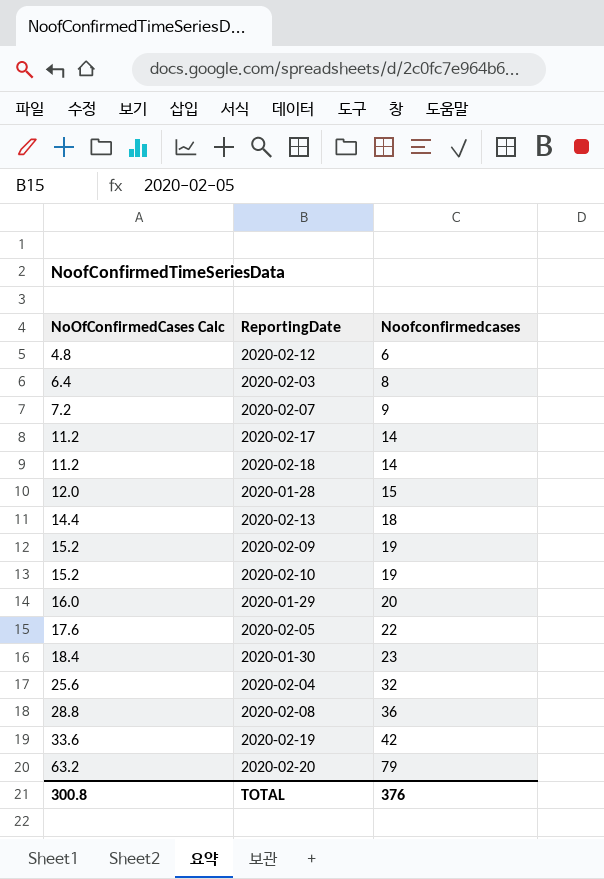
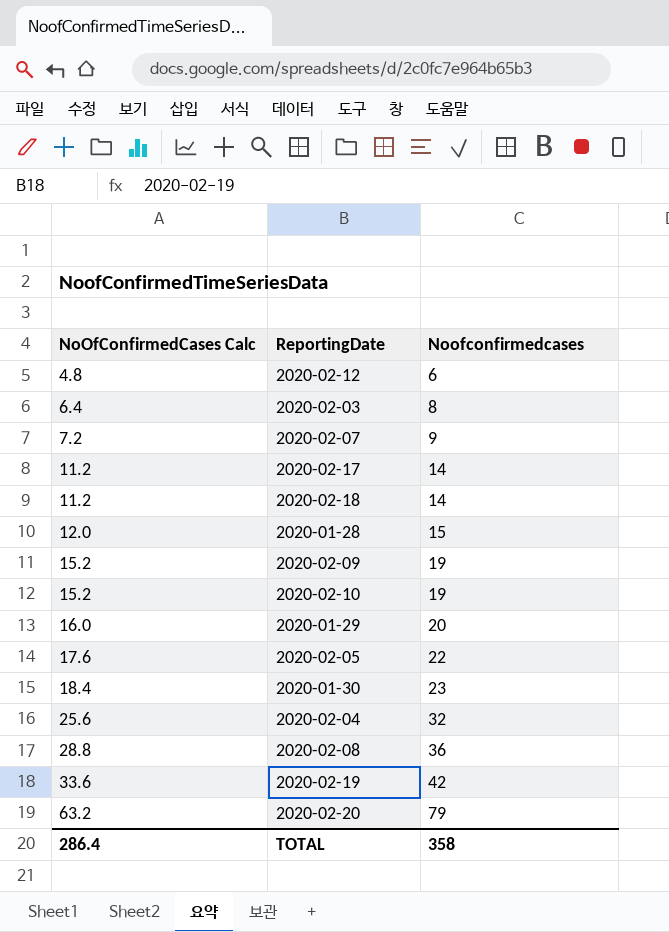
row 2020-02-13: 14.4 | 18 -> none
TOTAL | NoOfConfirmedCases Calc: 300.8 -> 286.4
TOTAL | Noofconfirmedcases: 376 -> 358

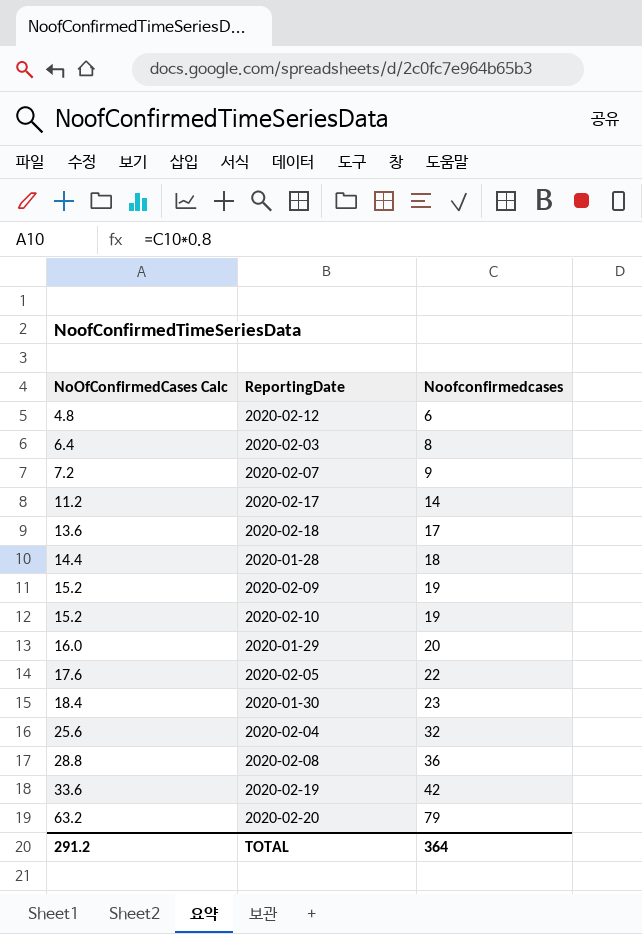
2020-02-18 | NoOfConfirmedCases Calc: 11.2 -> 13.6
2020-02-18 | Noofconfirmedcases: 14 -> 17
2020-01-28 | NoOfConfirmedCases Calc: 12.0 -> 14.4
2020-01-28 | Noofconfirmedcases: 15 -> 18
TOTAL | NoOfConfirmedCases Calc: 286.4 -> 291.2
TOTAL | Noofconfirmedcases: 358 -> 364

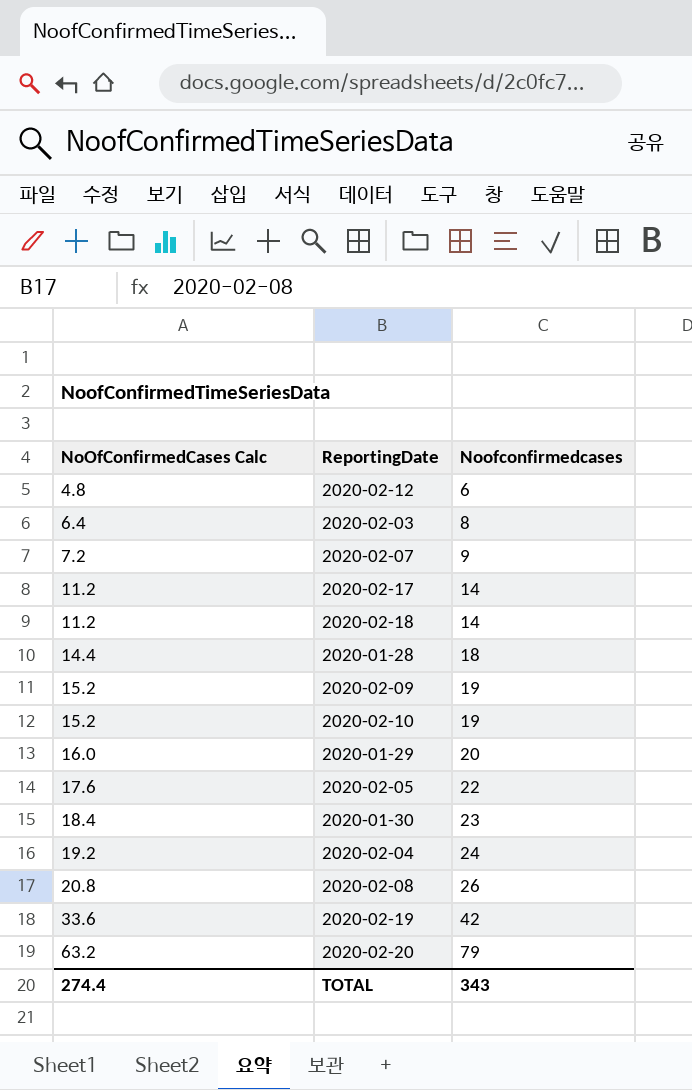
2020-02-18 | NoOfConfirmedCases Calc: 13.6 -> 11.2
2020-02-18 | Noofconfirmedcases: 17 -> 14
2020-02-04 | NoOfConfirmedCases Calc: 25.6 -> 19.2
2020-02-04 | Noofconfirmedcases: 32 -> 24
2020-02-08 | NoOfConfirmedCases Calc: 28.8 -> 20.8
2020-02-08 | Noofconfirmedcases: 36 -> 26
TOTAL | NoOfConfirmedCases Calc: 291.2 -> 274.4
TOTAL | Noofconfirmedcases: 364 -> 343

